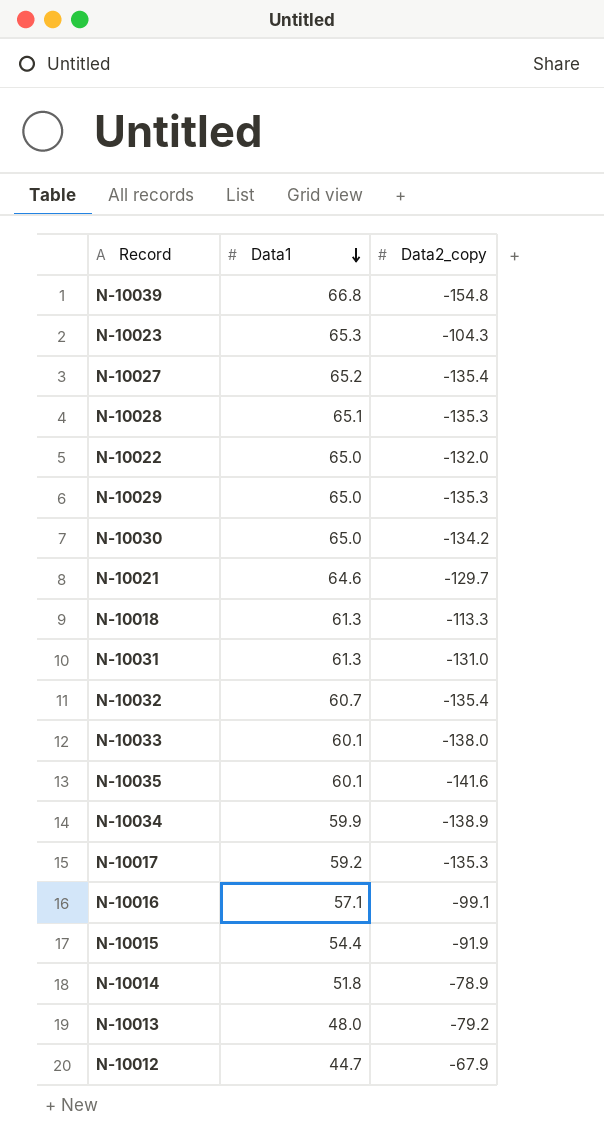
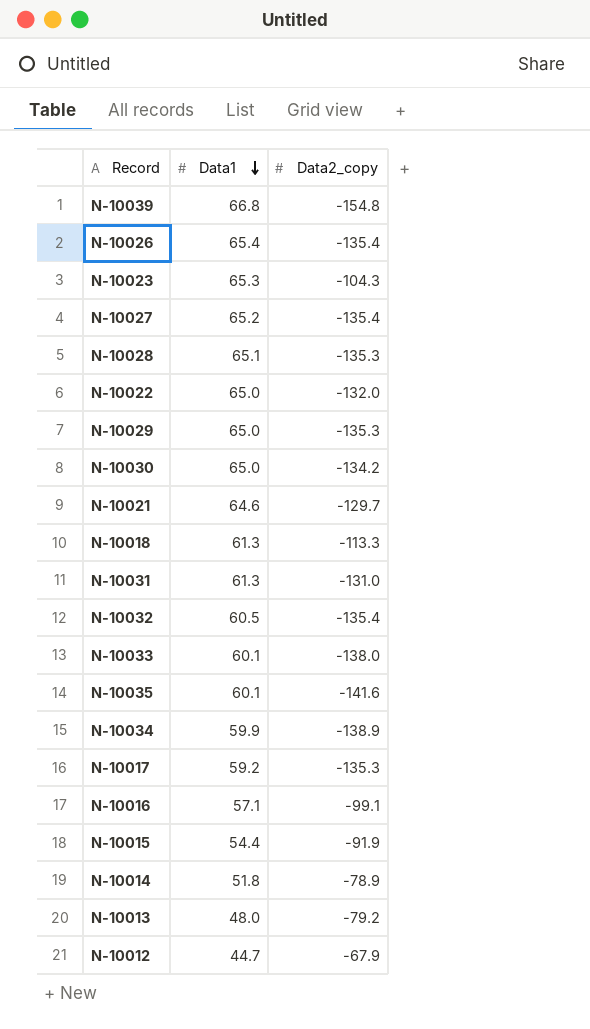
row N-10026: none -> 65.4 | -135.4
N-10032 | Data1: 60.7 -> 60.5

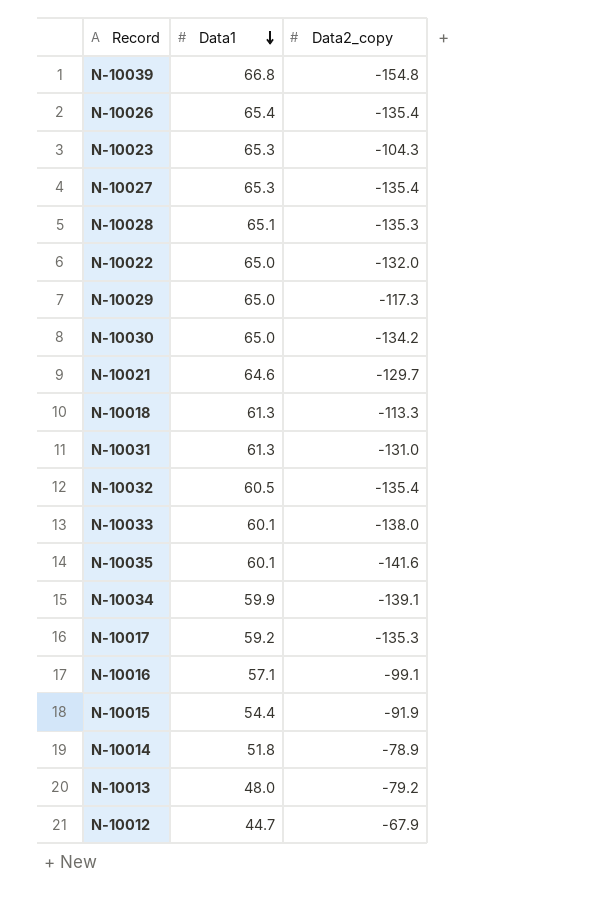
N-10027 | Data1: 65.2 -> 65.3
N-10029 | Data2_copy: -135.3 -> -117.3
N-10034 | Data2_copy: -138.9 -> -139.1

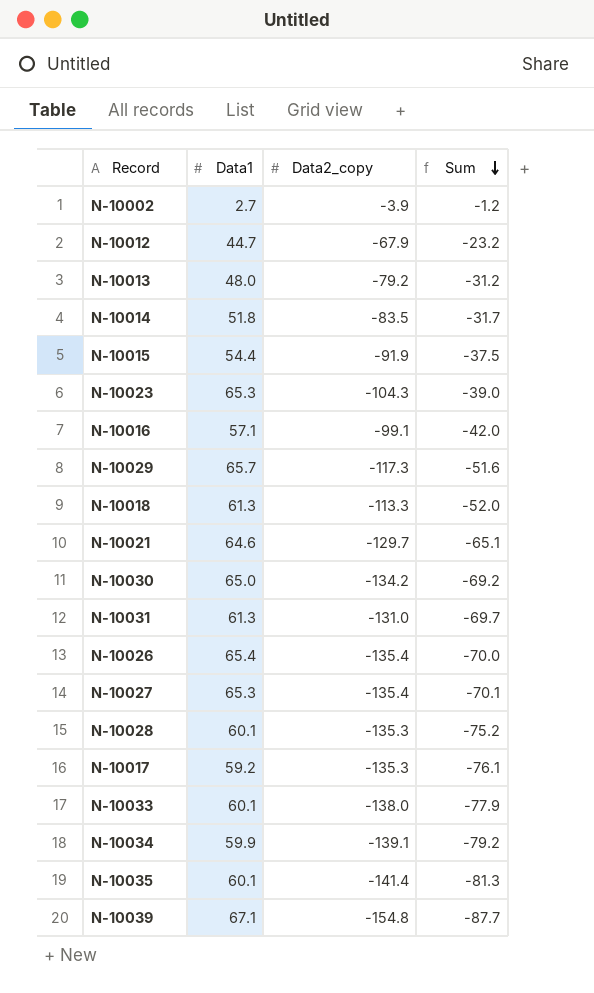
row order: Data1 descending -> Sum descending
column Sum | formula: none -> [Data1] + [Data2_copy]
row N-10022: 65.0 | -132.0 -> none
row N-10032: 60.5 | -135.4 -> none
row N-10002: none -> 2.7 | -3.9 | -1.2
N-10014 | Data2_copy: -78.9 -> -83.5
N-10029 | Data1: 65.0 -> 65.7
N-10028 | Data1: 65.1 -> 60.1
N-10035 | Data2_copy: -141.6 -> -141.4
N-10039 | Data1: 66.8 -> 67.1

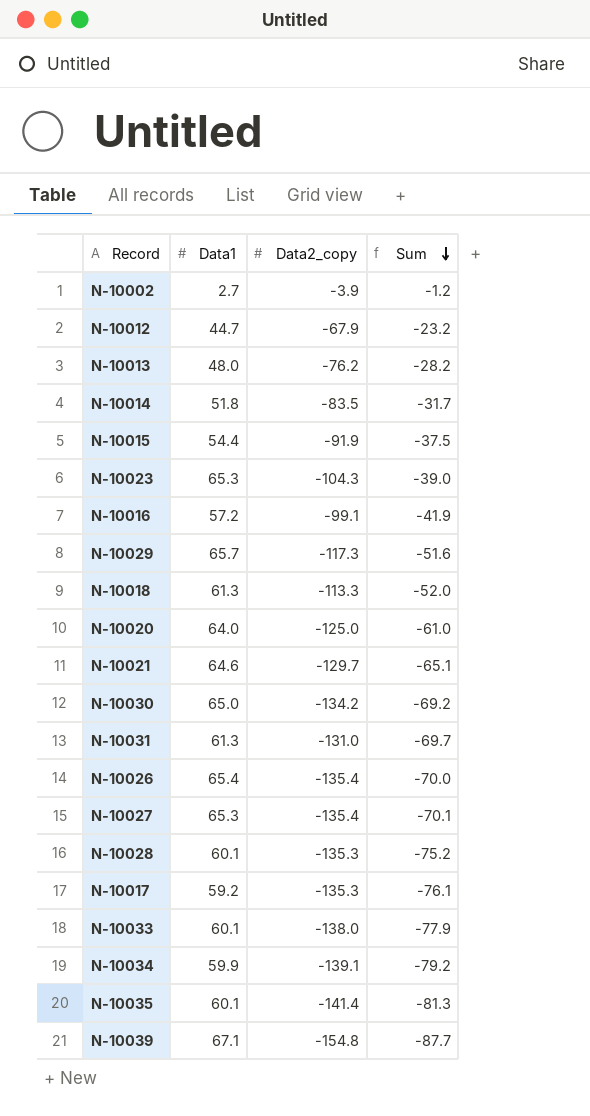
N-10013 | Data2_copy: -79.2 -> -76.2
N-10013 | Sum: -31.2 -> -28.2
N-10016 | Data1: 57.1 -> 57.2
N-10016 | Sum: -42.0 -> -41.9
row N-10020: none -> 64.0 | -125.0 | -61.0

